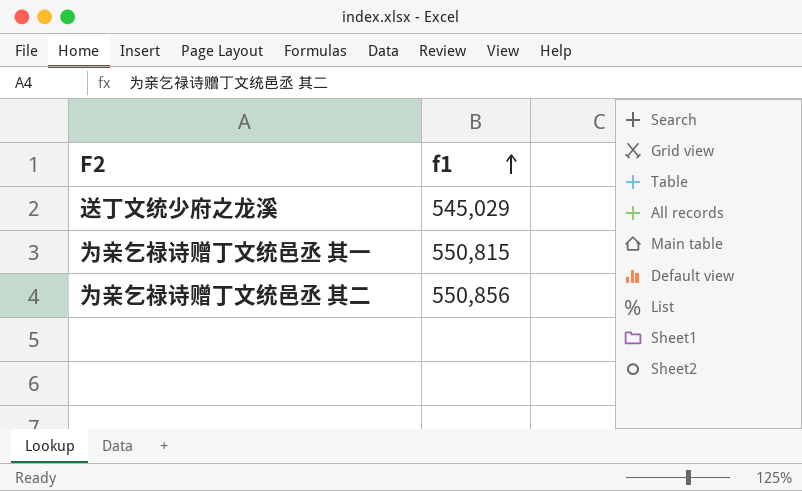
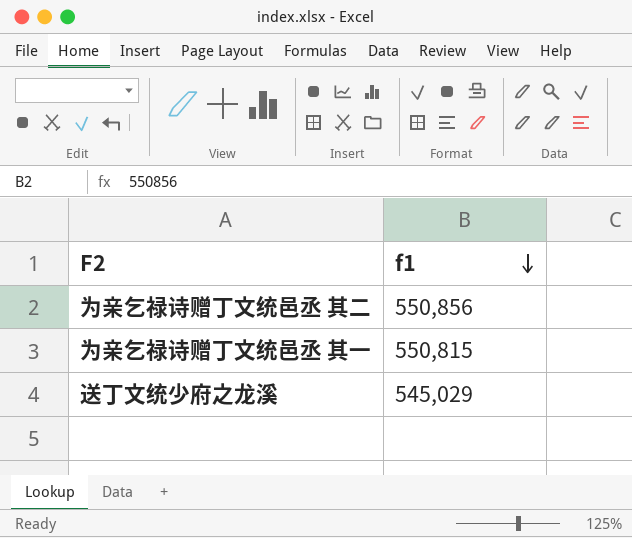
row order: f1 ascending -> f1 descending

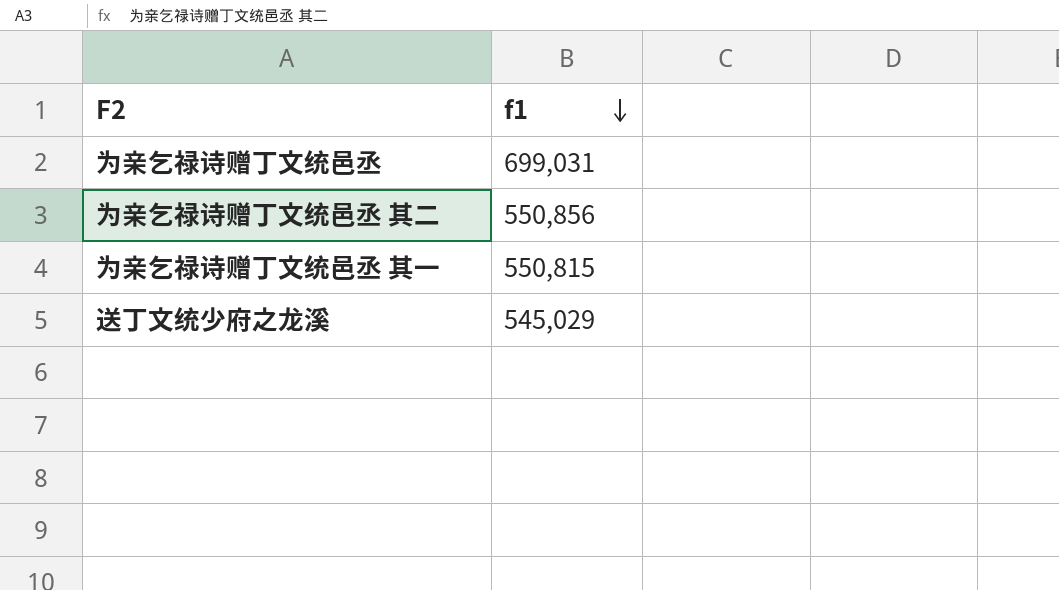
row 为亲乞禄诗赠丁文统邑丞: none -> 699,031

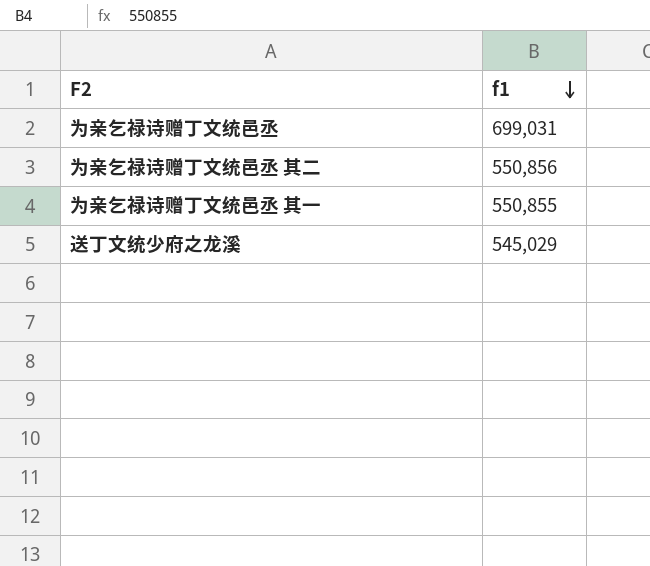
为亲乞禄诗赠丁文统邑丞 其一 | f1: 550,815 -> 550,855

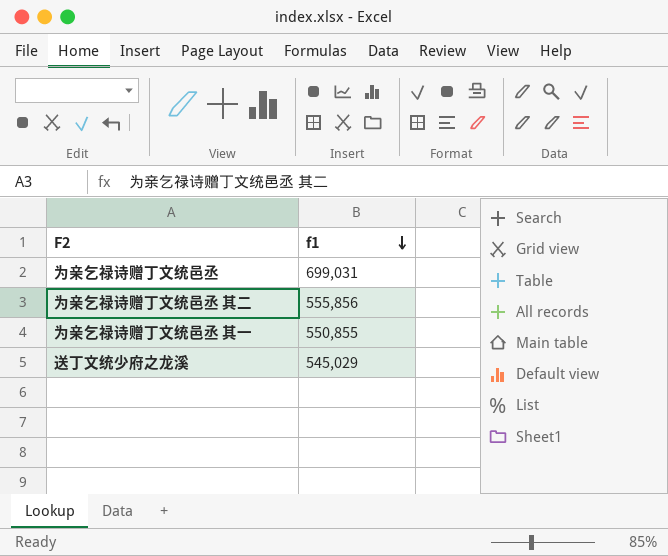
为亲乞禄诗赠丁文统邑丞 其二 | f1: 550,856 -> 555,856

